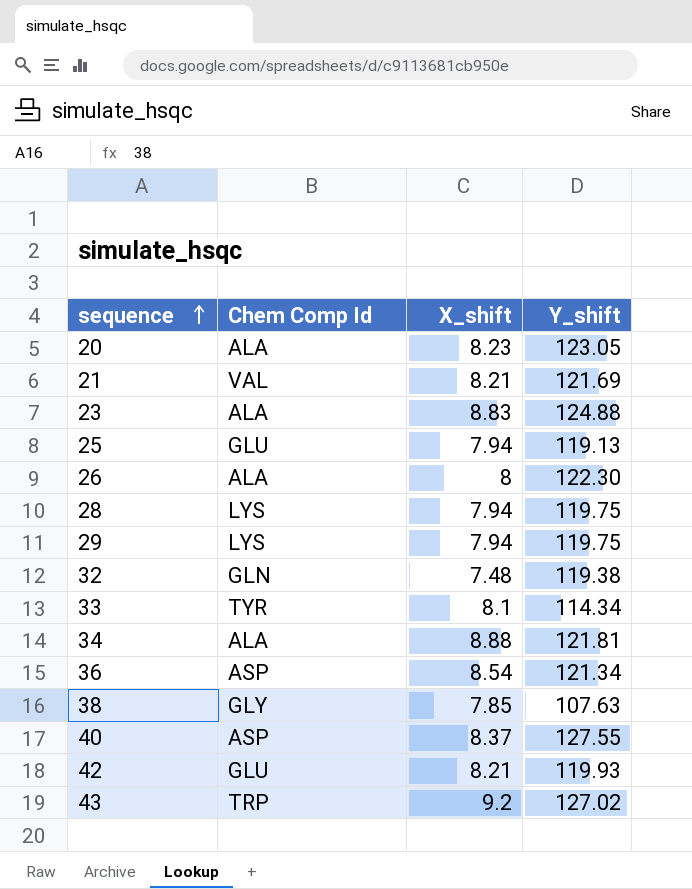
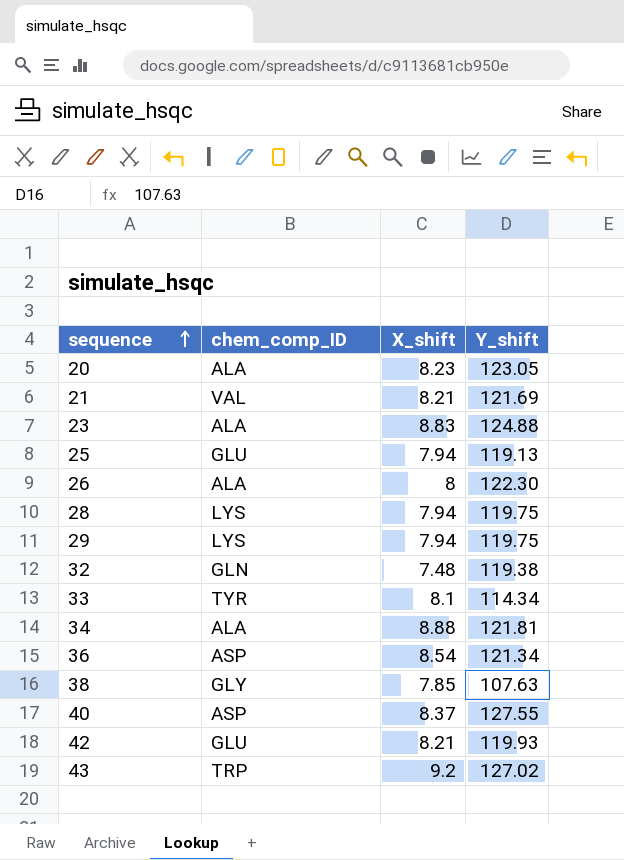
column name: Chem Comp Id -> chem_comp_ID

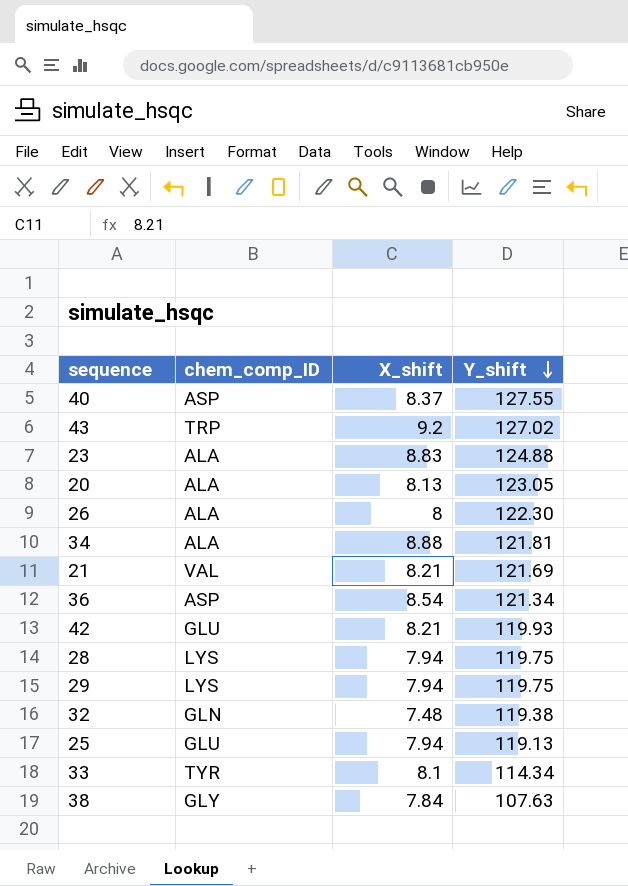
row order: sequence ascending -> Y_shift descending
20 | X_shift: 8.23 -> 8.13
38 | X_shift: 7.85 -> 7.84

